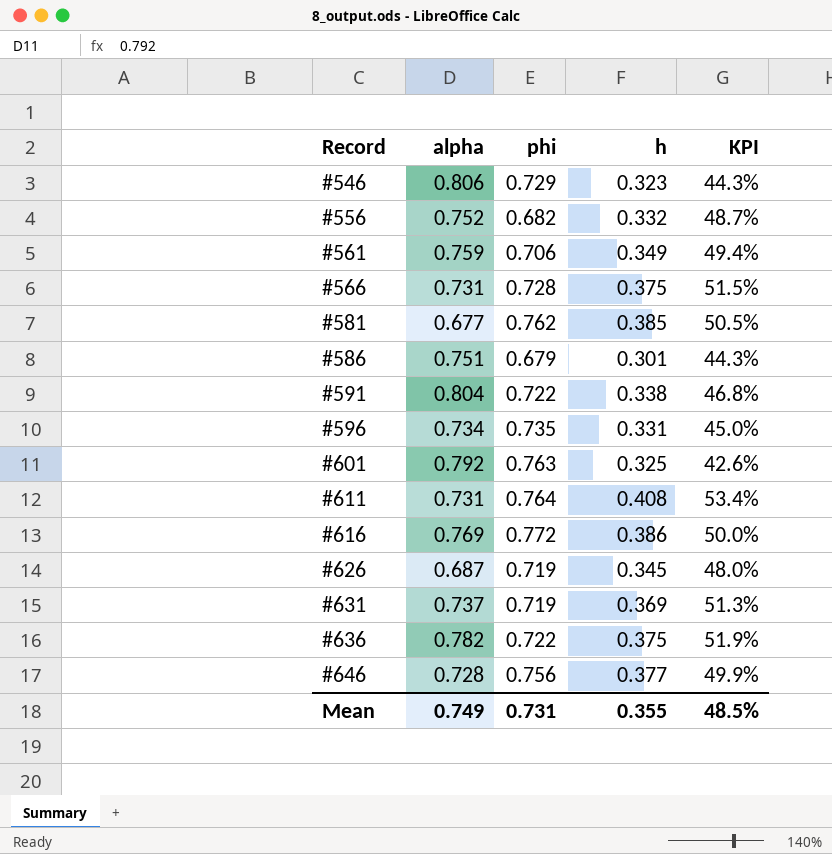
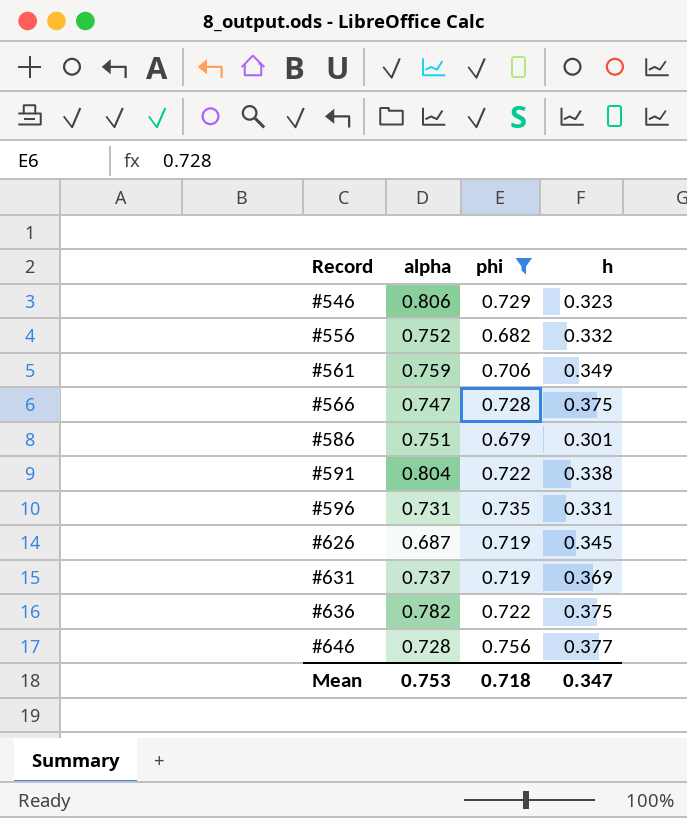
filter: none -> phi <= 0.756
column KPI | formula: [h] / [phi] -> none
#566 | alpha: 0.731 -> 0.747
#596 | alpha: 0.734 -> 0.731
Mean | alpha: 0.749 -> 0.753
Mean | phi: 0.731 -> 0.718
Mean | h: 0.355 -> 0.347

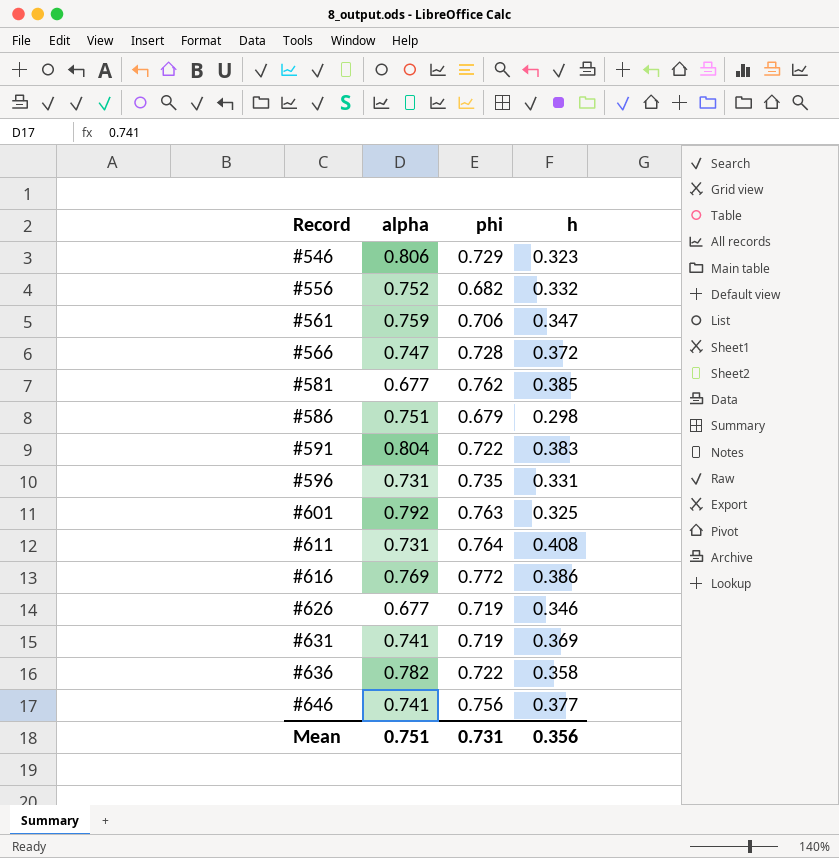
filter: phi <= 0.756 -> none
#561 | h: 0.349 -> 0.347
#566 | h: 0.375 -> 0.372
#586 | h: 0.301 -> 0.298
#591 | h: 0.338 -> 0.383
#626 | alpha: 0.687 -> 0.677
#626 | h: 0.345 -> 0.346
#631 | alpha: 0.737 -> 0.741
#636 | h: 0.375 -> 0.358
#646 | alpha: 0.728 -> 0.741
Mean | alpha: 0.753 -> 0.751
Mean | phi: 0.718 -> 0.731
Mean | h: 0.347 -> 0.356

